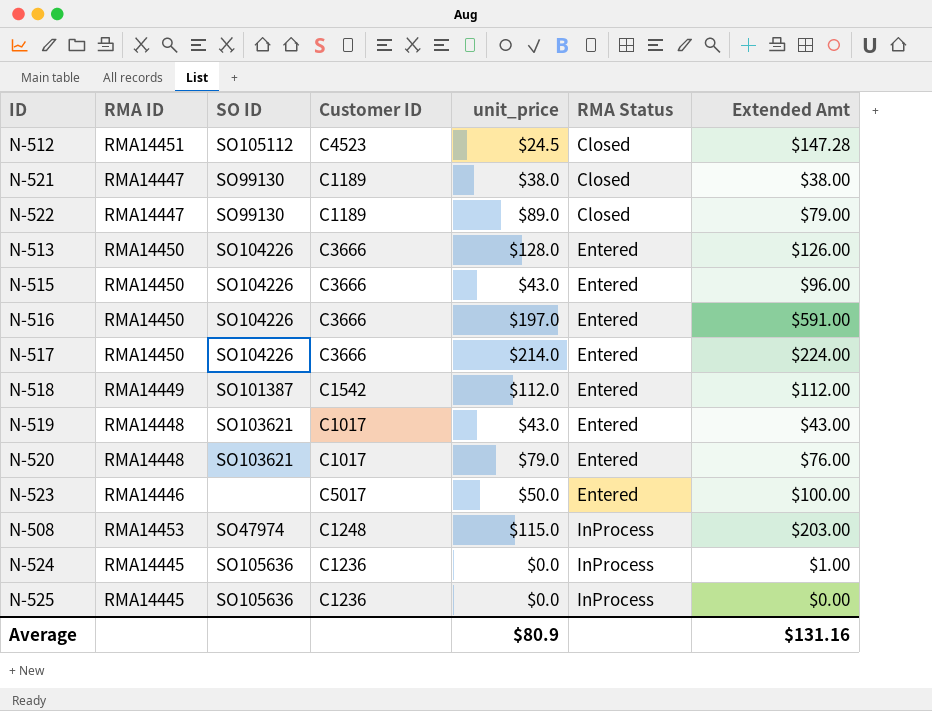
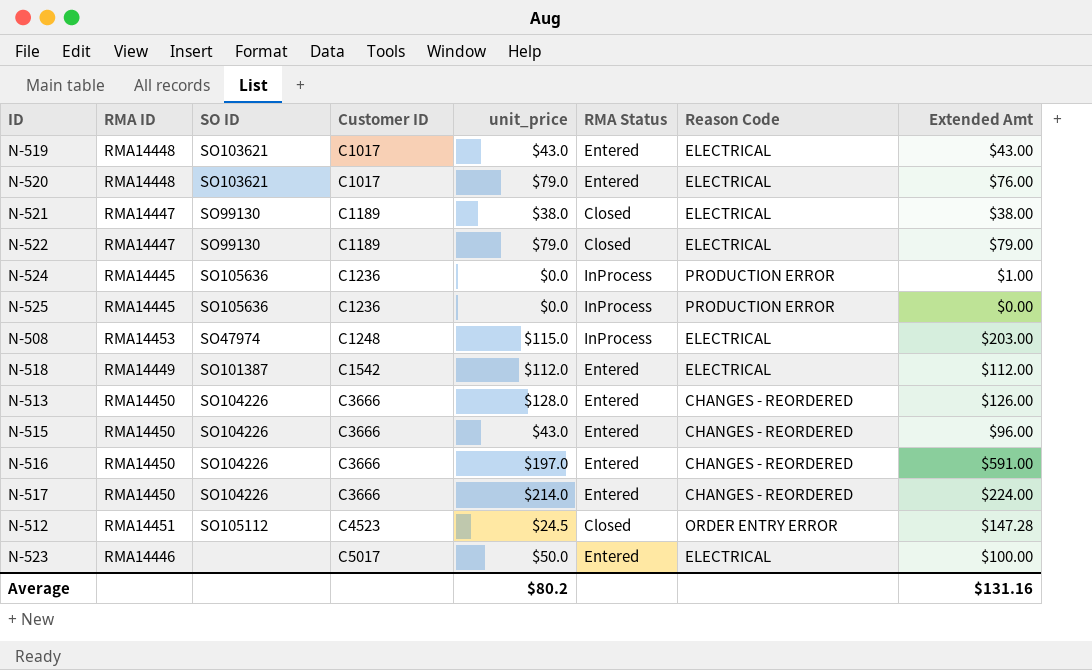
row order: RMA Status ascending -> Customer ID ascending
column Reason Code | position: none -> 7
N-522 | unit_price: $89.0 -> $79.0
Average | unit_price: $80.9 -> $80.2

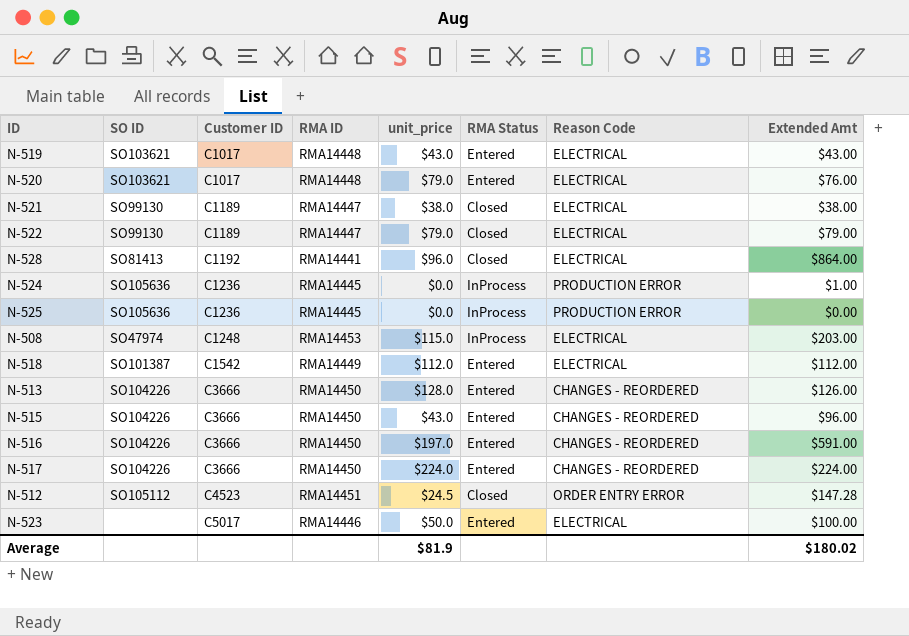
column RMA ID | position: 2 -> 4
row N-528: none -> SO81413 | C1192 | RMA14441 | $96.0 | Closed | ELECTRICAL | $864.00
N-517 | unit_price: $214.0 -> $224.0
Average | unit_price: $80.2 -> $81.9
Average | Extended Amt: $131.16 -> $180.02

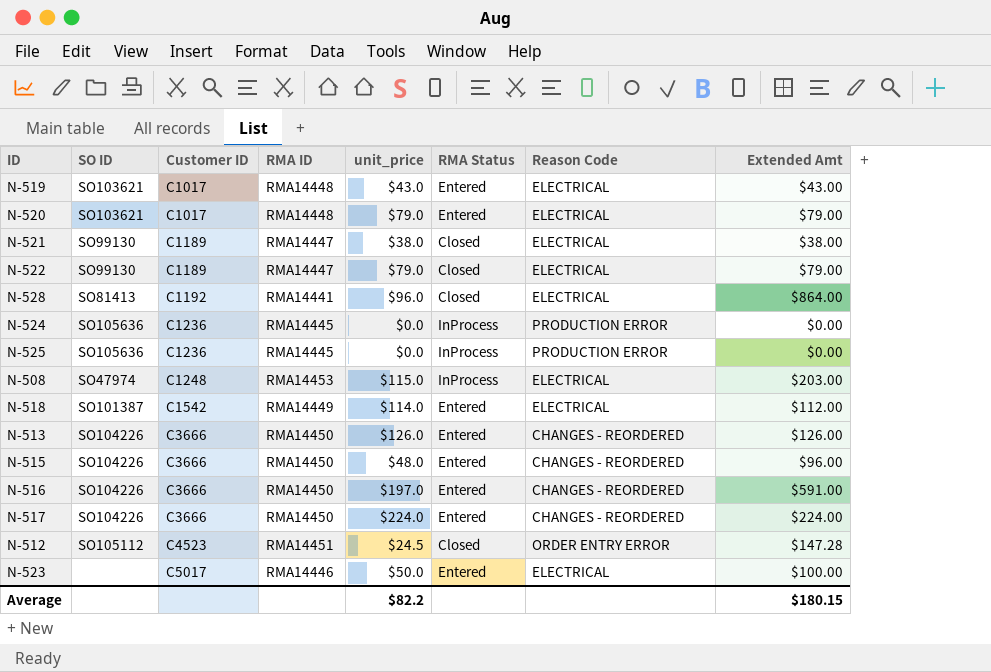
N-520 | Extended Amt: $76.00 -> $79.00
N-524 | Extended Amt: $1.00 -> $0.00
N-518 | unit_price: $112.0 -> $114.0
N-513 | unit_price: $128.0 -> $126.0
N-515 | unit_price: $43.0 -> $48.0
Average | unit_price: $81.9 -> $82.2
Average | Extended Amt: $180.02 -> $180.15

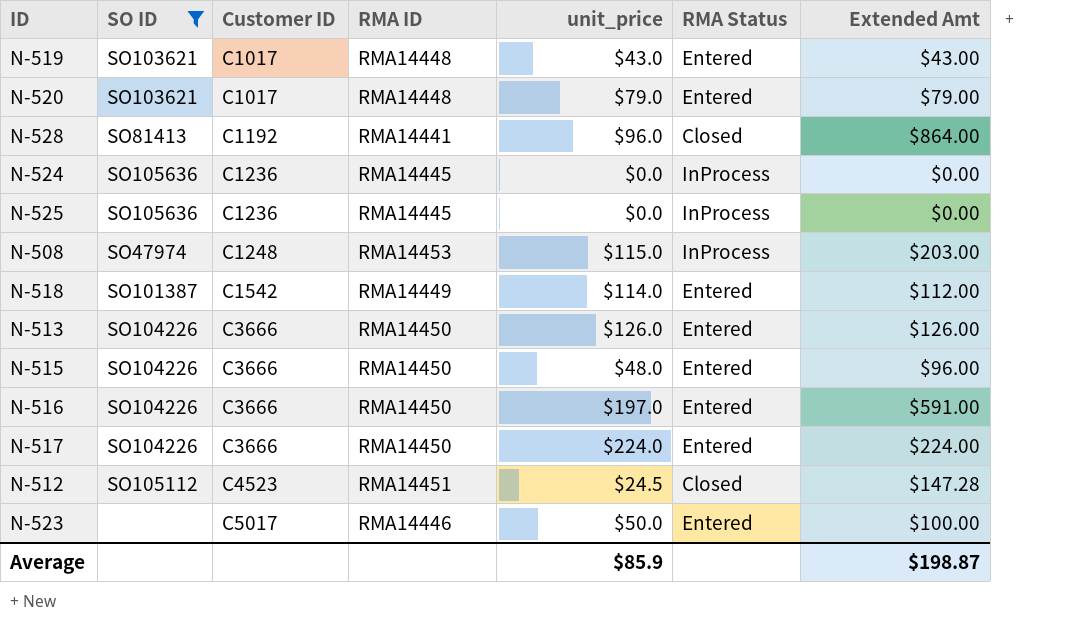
filter: none -> SO ID != SO99130
column Reason Code | position: 7 -> none
Average | unit_price: $82.2 -> $85.9
Average | Extended Amt: $180.15 -> $198.87

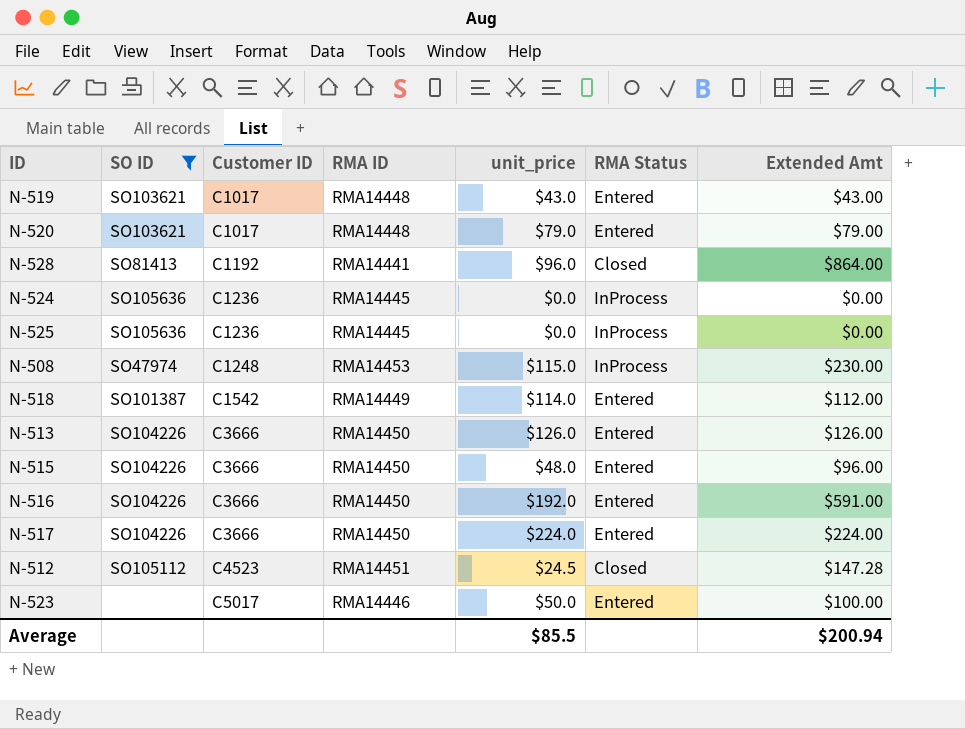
N-508 | Extended Amt: $203.00 -> $230.00
N-516 | unit_price: $197.0 -> $192.0
Average | unit_price: $85.9 -> $85.5
Average | Extended Amt: $198.87 -> $200.94

